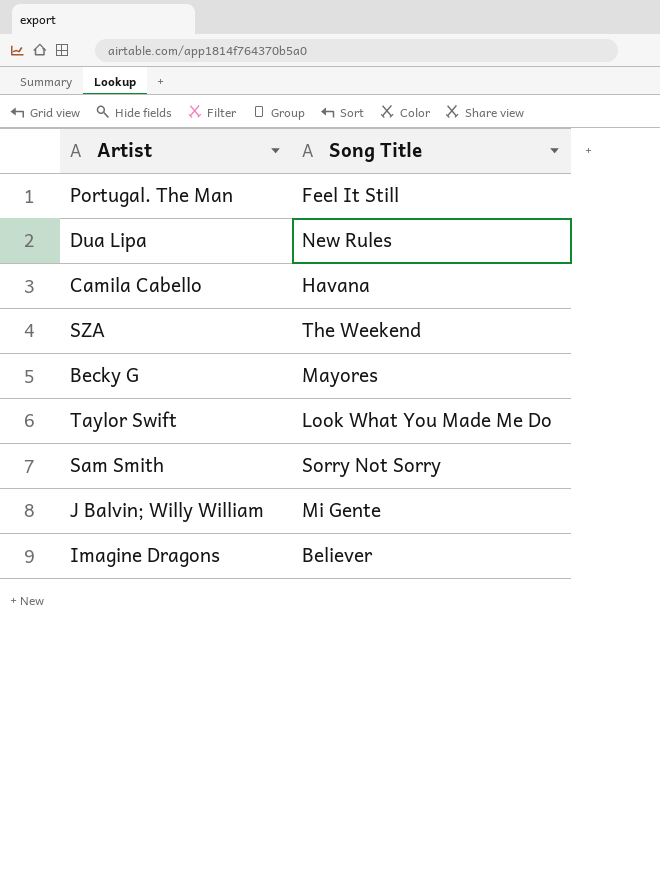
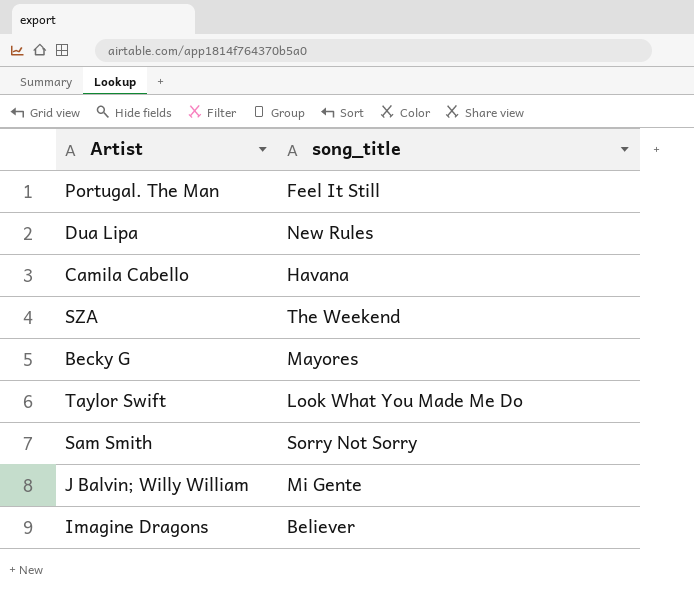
column name: Song Title -> song_title

